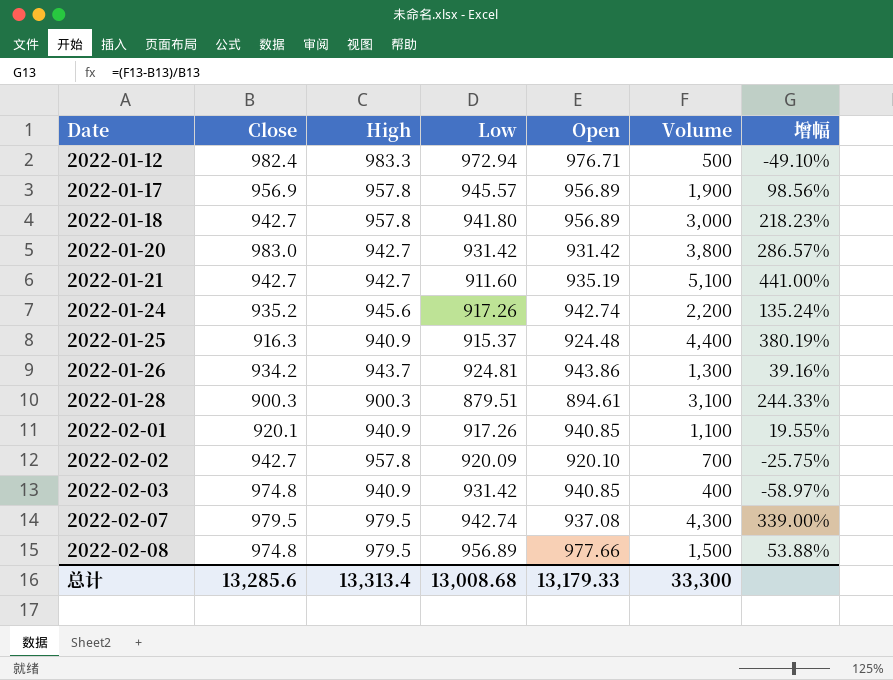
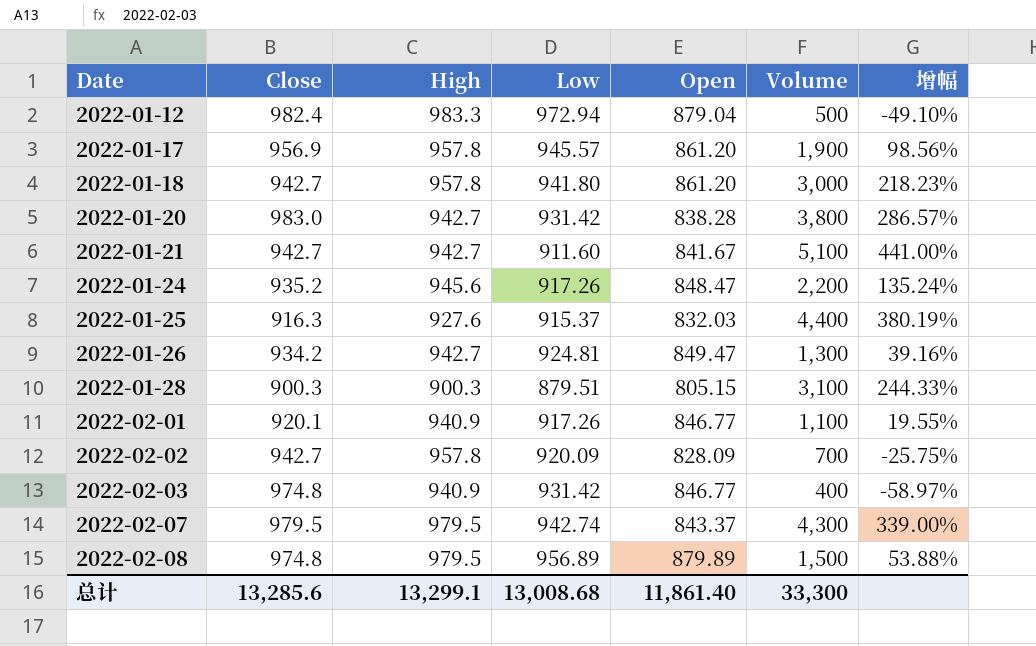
2022-01-12 | Open: 976.71 -> 879.04
2022-01-17 | Open: 956.89 -> 861.20
2022-01-18 | Open: 956.89 -> 861.20
2022-01-20 | Open: 931.42 -> 838.28
2022-01-21 | Open: 935.19 -> 841.67
2022-01-24 | Open: 942.74 -> 848.47
2022-01-25 | High: 940.9 -> 927.6
2022-01-25 | Open: 924.48 -> 832.03
2022-01-26 | High: 943.7 -> 942.7
2022-01-26 | Open: 943.86 -> 849.47
2022-01-28 | Open: 894.61 -> 805.15
2022-02-01 | Open: 940.85 -> 846.77
2022-02-02 | Open: 920.10 -> 828.09
2022-02-03 | Open: 940.85 -> 846.77
2022-02-07 | Open: 937.08 -> 843.37
2022-02-08 | Open: 977.66 -> 879.89
总计 | High: 13,313.4 -> 13,299.1
总计 | Open: 13,179.33 -> 11,861.40

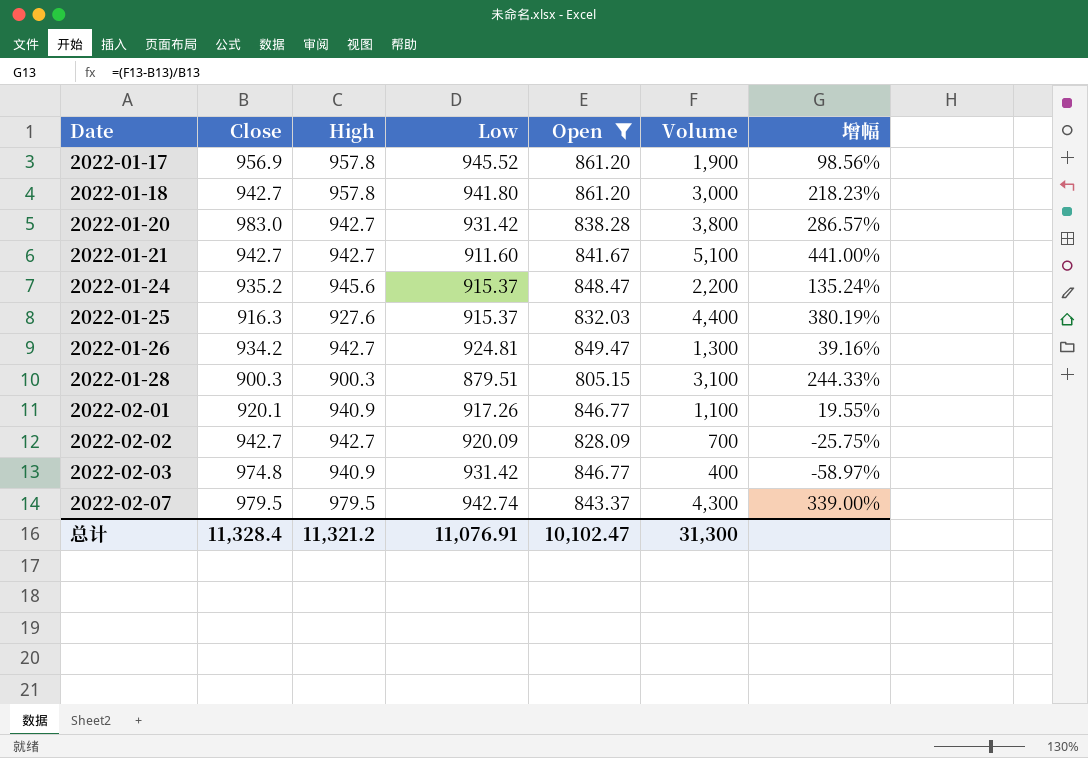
filter: none -> Open <= 861.20
2022-01-17 | Low: 945.57 -> 945.52
2022-01-24 | Low: 917.26 -> 915.37
2022-02-02 | High: 957.8 -> 942.7
总计 | Close: 13,285.6 -> 11,328.4
总计 | High: 13,299.1 -> 11,321.2
总计 | Low: 13,008.68 -> 11,076.91
总计 | Open: 11,861.40 -> 10,102.47
总计 | Volume: 33,300 -> 31,300

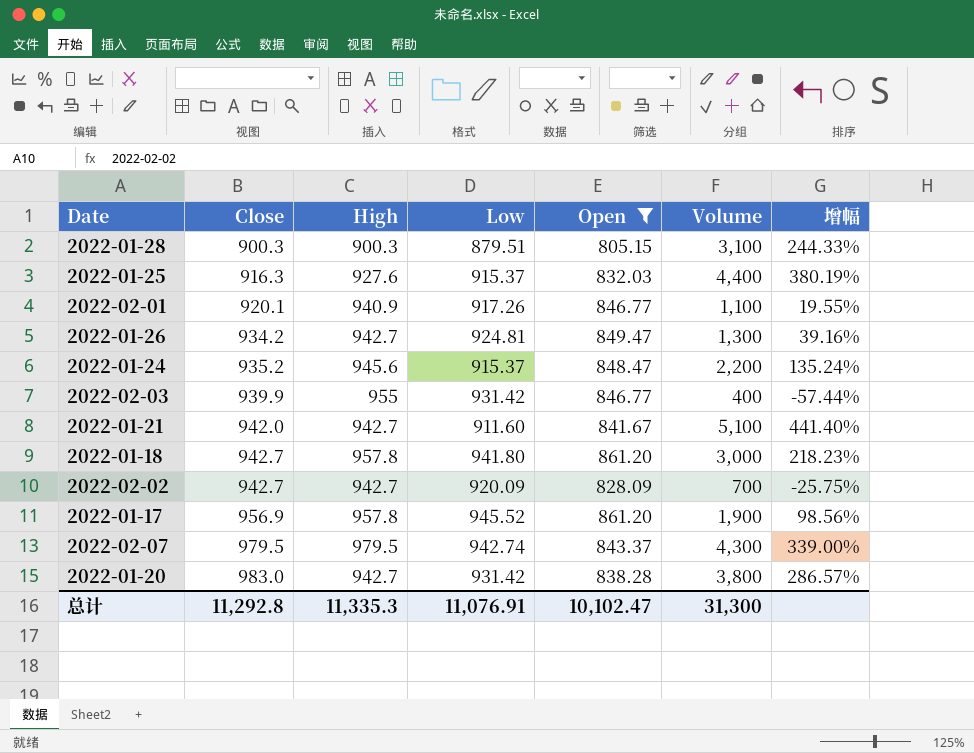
row order: Date ascending -> Close ascending
2022-02-03 | Close: 974.8 -> 939.9
2022-02-03 | High: 940.9 -> 955
2022-02-03 | 增幅: -58.97% -> -57.44%
2022-01-21 | Close: 942.7 -> 942.0
2022-01-21 | 增幅: 441.00% -> 441.40%
总计 | Close: 11,328.4 -> 11,292.8
总计 | High: 11,321.2 -> 11,335.3

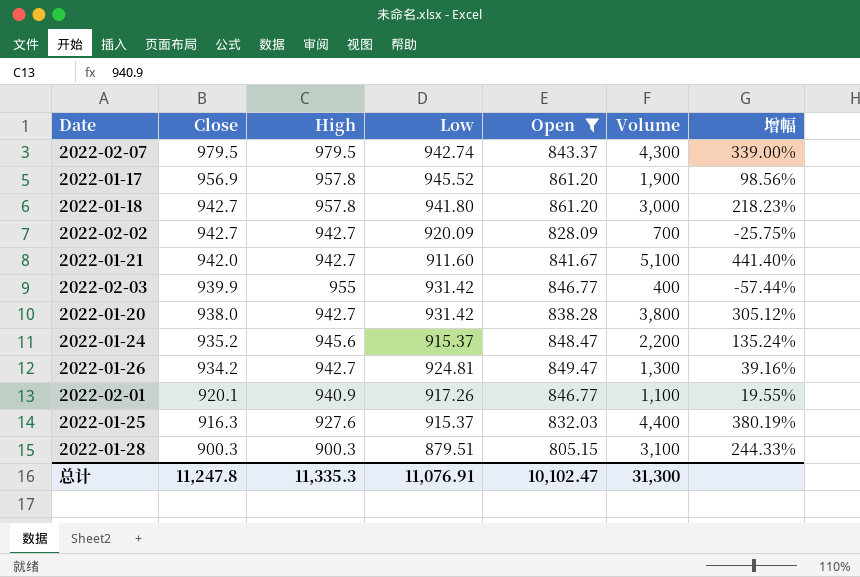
row order: Close ascending -> Close descending
2022-01-20 | Close: 983.0 -> 938.0
2022-01-20 | 增幅: 286.57% -> 305.12%
总计 | Close: 11,292.8 -> 11,247.8

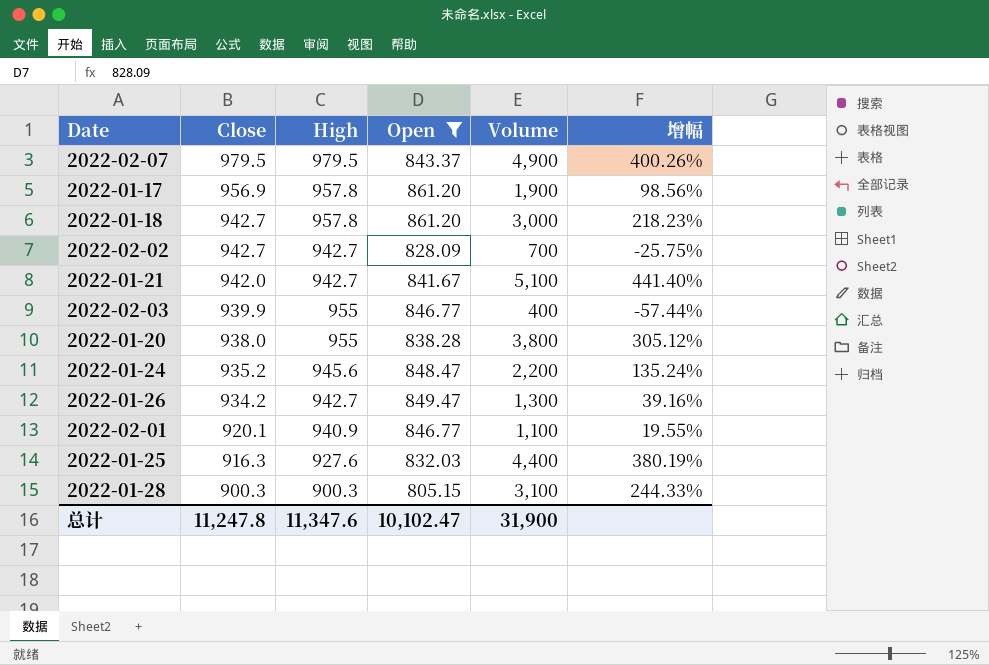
column Low | position: 4 -> none
2022-02-07 | Volume: 4,300 -> 4,900
2022-02-07 | 增幅: 339.00% -> 400.26%
2022-01-20 | High: 942.7 -> 955
总计 | High: 11,335.3 -> 11,347.6
总计 | Volume: 31,300 -> 31,900

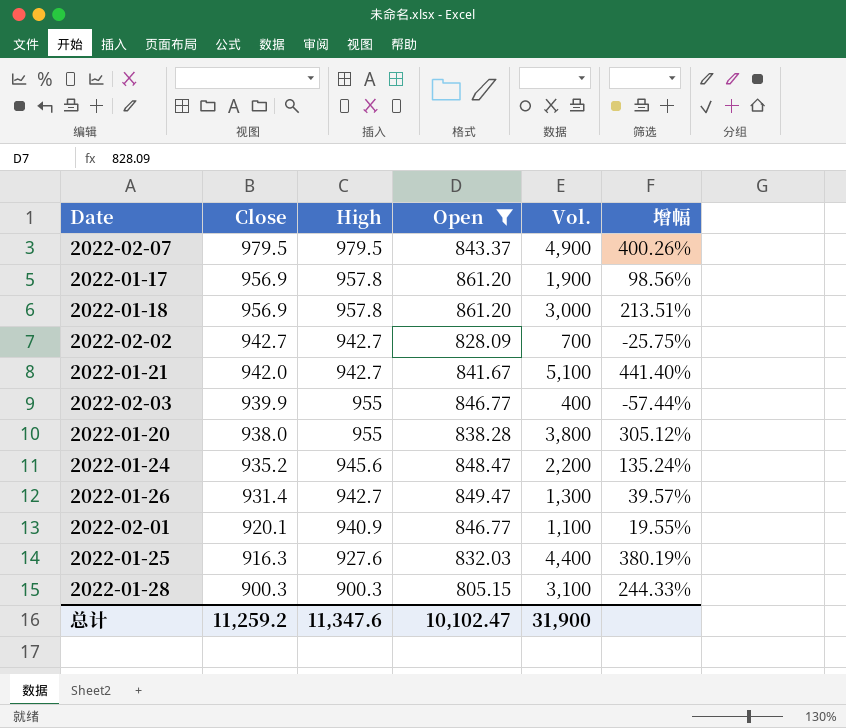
column name: Volume -> Vol.
2022-01-18 | Close: 942.7 -> 956.9
2022-01-18 | 增幅: 218.23% -> 213.51%
2022-01-26 | Close: 934.2 -> 931.4
2022-01-26 | 增幅: 39.16% -> 39.57%
总计 | Close: 11,247.8 -> 11,259.2

